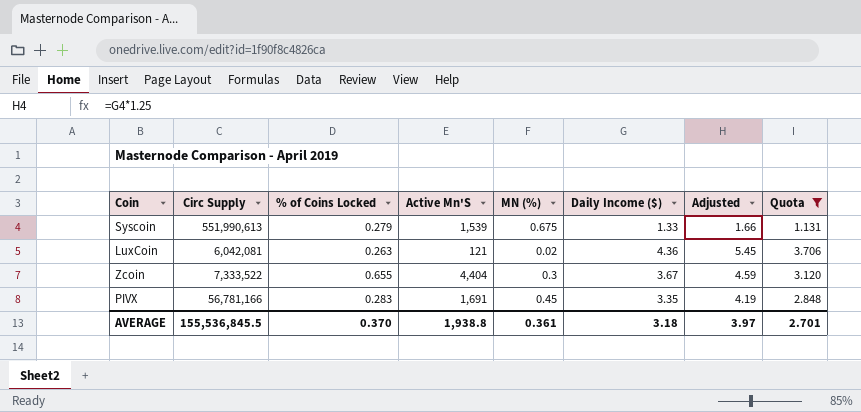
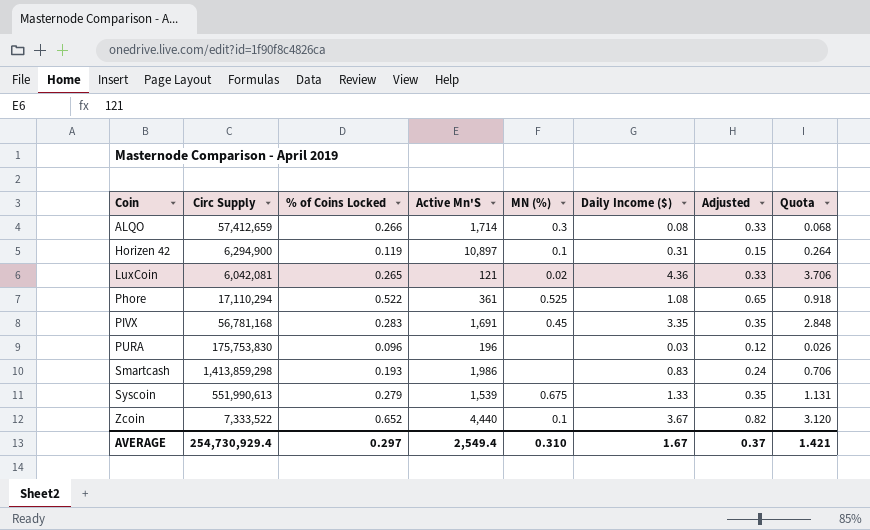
filter: Quota >= 1.131 -> none
row order: none -> Coin ascending
column Adjusted | formula: [Daily Income ($)] * 1.25 -> [% of Coins Locked] * 1.25
LuxCoin | % of Coins Locked: 0.263 -> 0.265
PIVX | Circ Supply: 56,781,166 -> 56,781,168
Zcoin | % of Coins Locked: 0.655 -> 0.652
Zcoin | Active Mn'S: 4,404 -> 4,440
Zcoin | MN (%): 0.3 -> 0.1
AVERAGE | Circ Supply: 155,536,845.5 -> 254,730,929.4
AVERAGE | % of Coins Locked: 0.370 -> 0.297
AVERAGE | Active Mn'S: 1,938.8 -> 2,549.4
AVERAGE | MN (%): 0.361 -> 0.310
AVERAGE | Daily Income ($): 3.18 -> 1.67
AVERAGE | Adjusted: 3.97 -> 0.37
AVERAGE | Quota: 2.701 -> 1.421

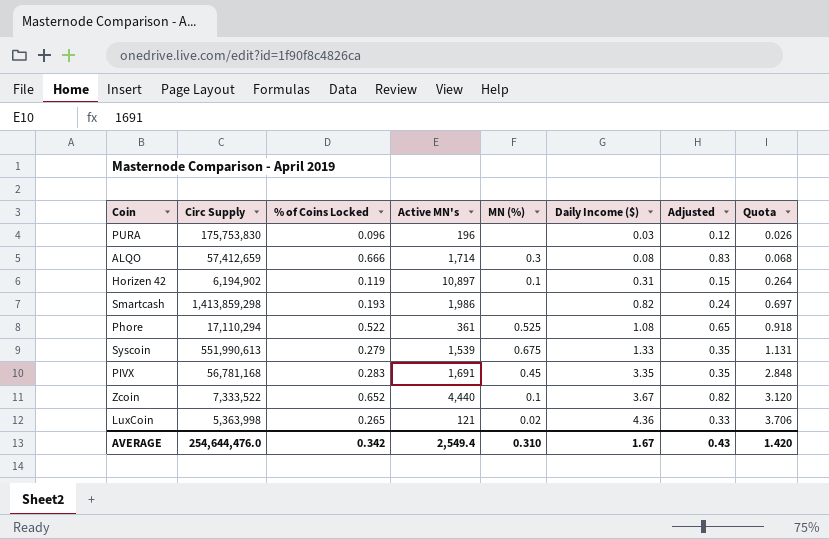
row order: Coin ascending -> Daily Income ($) ascending
column name: Active Mn'S -> Active MN's
ALQO | % of Coins Locked: 0.266 -> 0.666
ALQO | Adjusted: 0.33 -> 0.83
Horizen 42 | Circ Supply: 6,294,900 -> 6,194,902
Smartcash | Daily Income ($): 0.83 -> 0.82
Smartcash | Quota: 0.706 -> 0.697
LuxCoin | Circ Supply: 6,042,081 -> 5,363,998
AVERAGE | Circ Supply: 254,730,929.4 -> 254,644,476.0
AVERAGE | % of Coins Locked: 0.297 -> 0.342
AVERAGE | Adjusted: 0.37 -> 0.43
AVERAGE | Quota: 1.421 -> 1.420

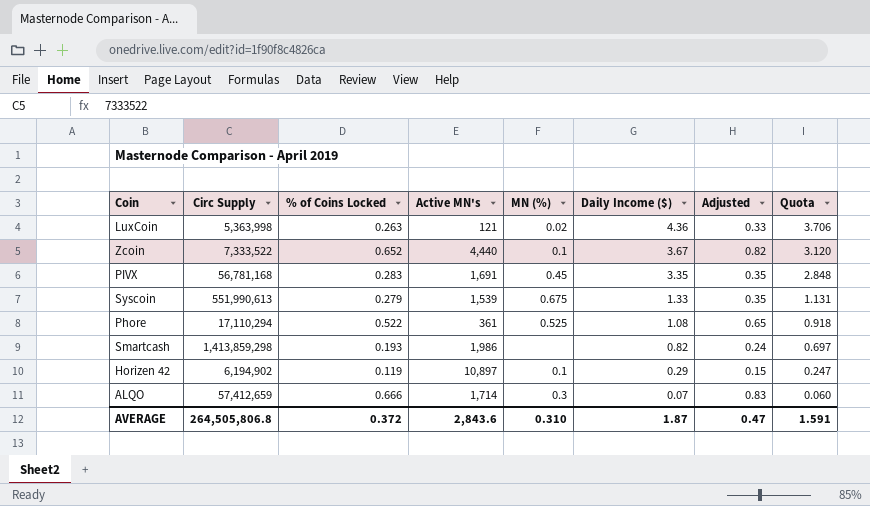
row order: Daily Income ($) ascending -> Daily Income ($) descending
row PURA: 175,753,830 | 0.096 | 196 | none | 0.03 | 0.12 | 0.026 -> none
LuxCoin | % of Coins Locked: 0.265 -> 0.263
Horizen 42 | Daily Income ($): 0.31 -> 0.29
Horizen 42 | Quota: 0.264 -> 0.247
ALQO | Daily Income ($): 0.08 -> 0.07
ALQO | Quota: 0.068 -> 0.060
AVERAGE | Circ Supply: 254,644,476.0 -> 264,505,806.8
AVERAGE | % of Coins Locked: 0.342 -> 0.372
AVERAGE | Active MN's: 2,549.4 -> 2,843.6
AVERAGE | Daily Income ($): 1.67 -> 1.87
AVERAGE | Adjusted: 0.43 -> 0.47
AVERAGE | Quota: 1.420 -> 1.591

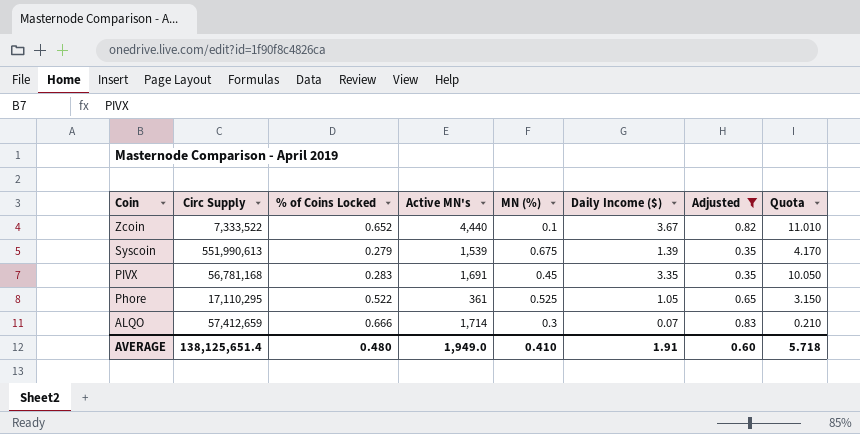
filter: none -> Adjusted >= 0.35
row order: Daily Income ($) descending -> Coin descending
column Quota | formula: [Daily Income ($)] * 0.85 -> [Daily Income ($)] * 3
Syscoin | Daily Income ($): 1.33 -> 1.39
Phore | Circ Supply: 17,110,294 -> 17,110,295
Phore | Daily Income ($): 1.08 -> 1.05
AVERAGE | Circ Supply: 264,505,806.8 -> 138,125,651.4
AVERAGE | % of Coins Locked: 0.372 -> 0.480
AVERAGE | Active MN's: 2,843.6 -> 1,949.0
AVERAGE | MN (%): 0.310 -> 0.410
AVERAGE | Daily Income ($): 1.87 -> 1.91
AVERAGE | Adjusted: 0.47 -> 0.60
AVERAGE | Quota: 1.591 -> 5.718

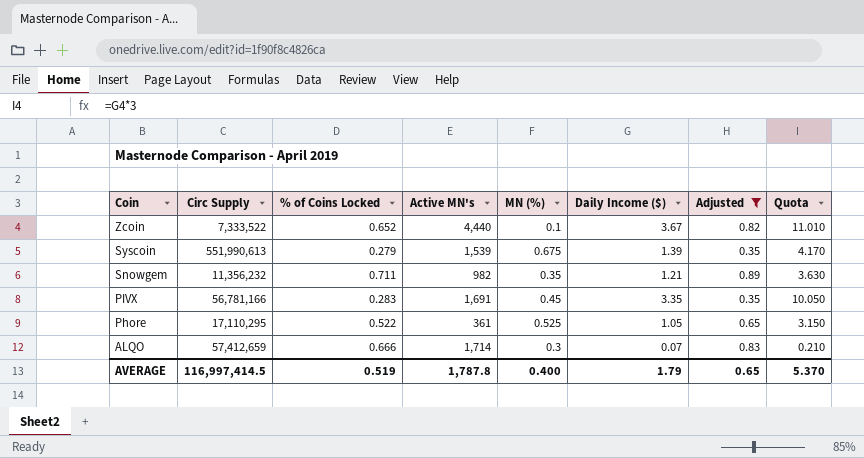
row Snowgem: none -> 11,356,232 | 0.711 | 982 | 0.35 | 1.21 | 0.89 | 3.630
PIVX | Circ Supply: 56,781,168 -> 56,781,166
AVERAGE | Circ Supply: 138,125,651.4 -> 116,997,414.5
AVERAGE | % of Coins Locked: 0.480 -> 0.519
AVERAGE | Active MN's: 1,949.0 -> 1,787.8
AVERAGE | MN (%): 0.410 -> 0.400
AVERAGE | Daily Income ($): 1.91 -> 1.79
AVERAGE | Adjusted: 0.60 -> 0.65
AVERAGE | Quota: 5.718 -> 5.370

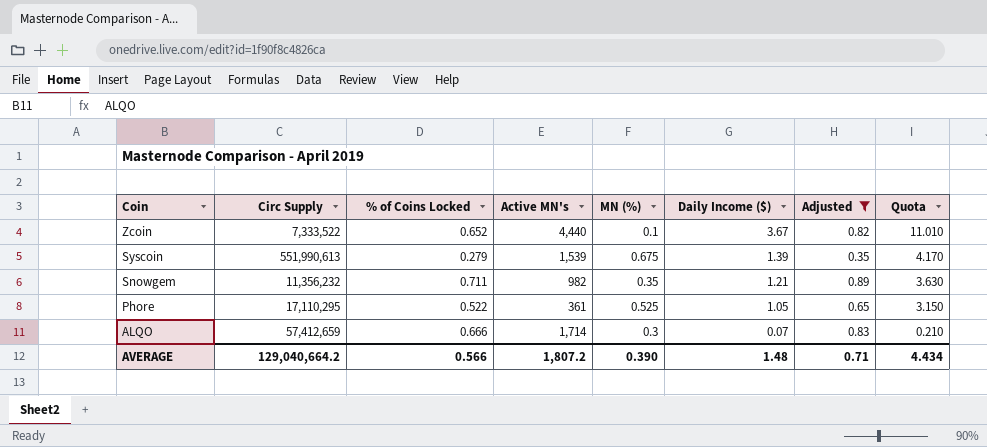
row PIVX: 56,781,166 | 0.283 | 1,691 | 0.45 | 3.35 | 0.35 | 10.050 -> none
AVERAGE | Circ Supply: 116,997,414.5 -> 129,040,664.2
AVERAGE | % of Coins Locked: 0.519 -> 0.566
AVERAGE | Active MN's: 1,787.8 -> 1,807.2
AVERAGE | MN (%): 0.400 -> 0.390
AVERAGE | Daily Income ($): 1.79 -> 1.48
AVERAGE | Adjusted: 0.65 -> 0.71
AVERAGE | Quota: 5.370 -> 4.434

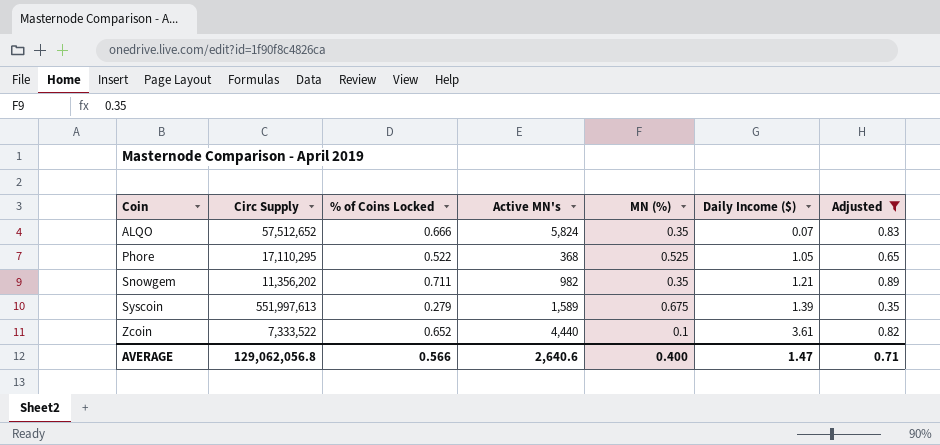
row order: Coin descending -> Coin ascending
column Quota | formula: [Daily Income ($)] * 3 -> none
ALQO | Circ Supply: 57,412,659 -> 57,512,652
ALQO | Active MN's: 1,714 -> 5,824
ALQO | MN (%): 0.3 -> 0.35
Phore | Active MN's: 361 -> 368
Snowgem | Circ Supply: 11,356,232 -> 11,356,202
Syscoin | Circ Supply: 551,990,613 -> 551,997,613
Syscoin | Active MN's: 1,539 -> 1,589
Zcoin | Daily Income ($): 3.67 -> 3.61
AVERAGE | Circ Supply: 129,040,664.2 -> 129,062,056.8
AVERAGE | Active MN's: 1,807.2 -> 2,640.6
AVERAGE | MN (%): 0.390 -> 0.400
AVERAGE | Daily Income ($): 1.48 -> 1.47

